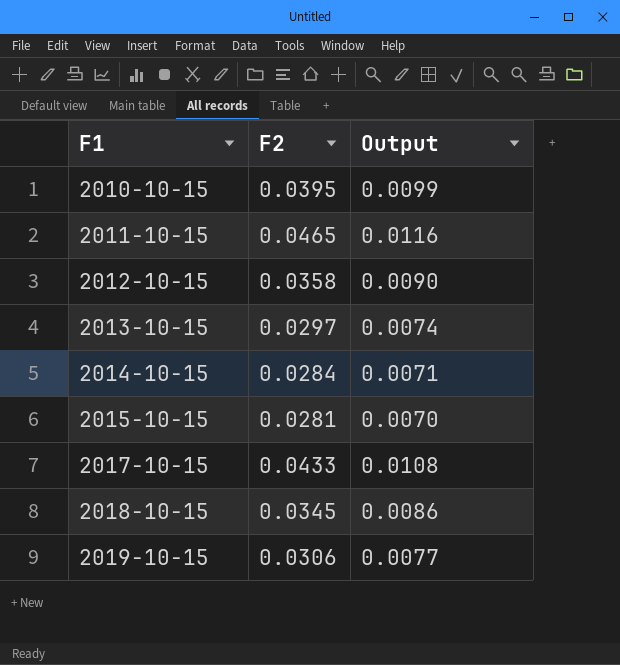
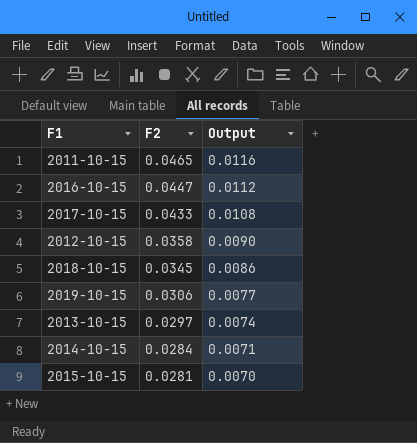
row order: F1 ascending -> F2 descending
row 2010-10-15: 0.0395 | 0.0099 -> none
row 2016-10-15: none -> 0.0447 | 0.0112

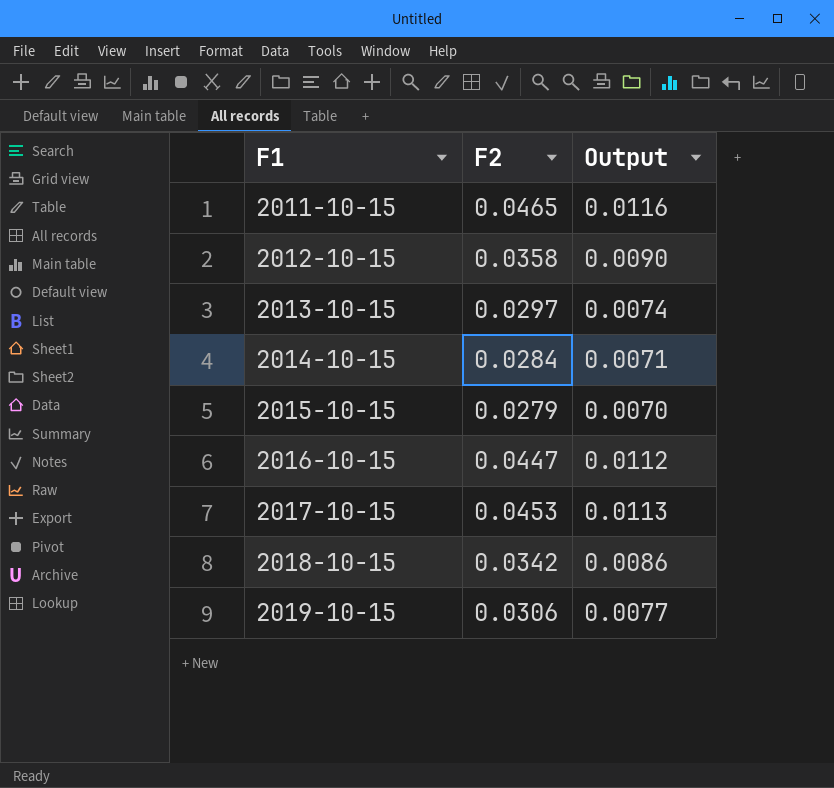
row order: F2 descending -> F1 ascending
2015-10-15 | F2: 0.0281 -> 0.0279
2017-10-15 | F2: 0.0433 -> 0.0453
2017-10-15 | Output: 0.0108 -> 0.0113
2018-10-15 | F2: 0.0345 -> 0.0342

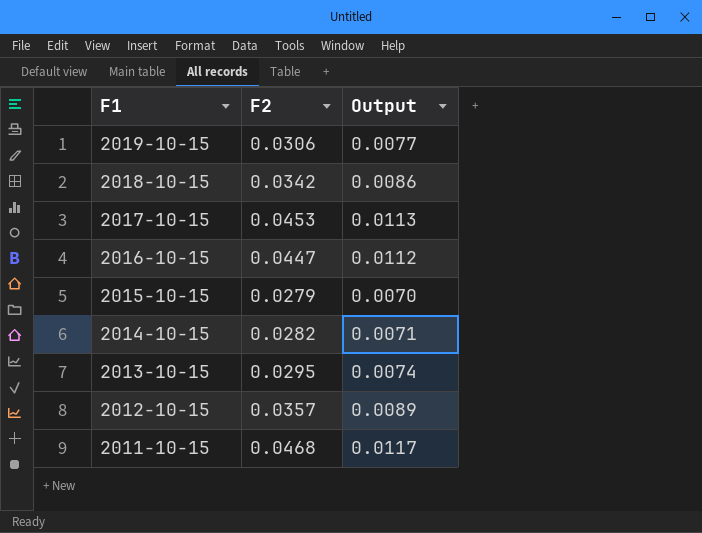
row order: F1 ascending -> F1 descending
2014-10-15 | F2: 0.0284 -> 0.0282
2013-10-15 | F2: 0.0297 -> 0.0295
2012-10-15 | F2: 0.0358 -> 0.0357
2012-10-15 | Output: 0.0090 -> 0.0089
2011-10-15 | F2: 0.0465 -> 0.0468
2011-10-15 | Output: 0.0116 -> 0.0117

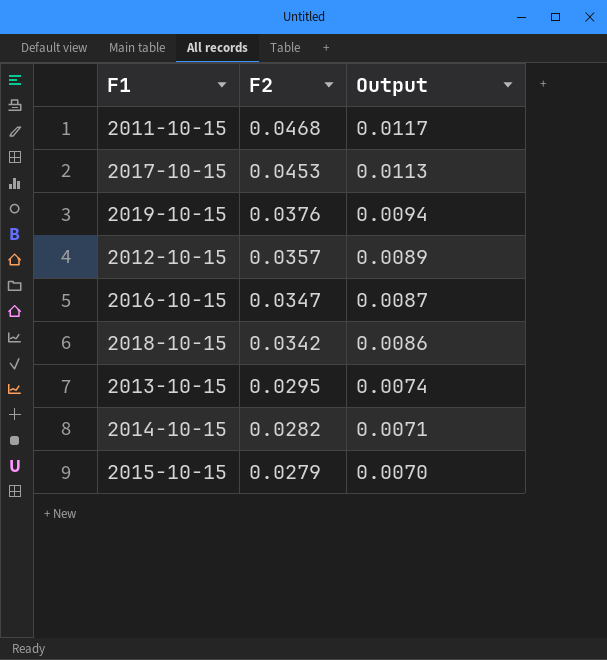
row order: F1 descending -> F2 descending
2019-10-15 | F2: 0.0306 -> 0.0376
2019-10-15 | Output: 0.0077 -> 0.0094
2016-10-15 | F2: 0.0447 -> 0.0347
2016-10-15 | Output: 0.0112 -> 0.0087

